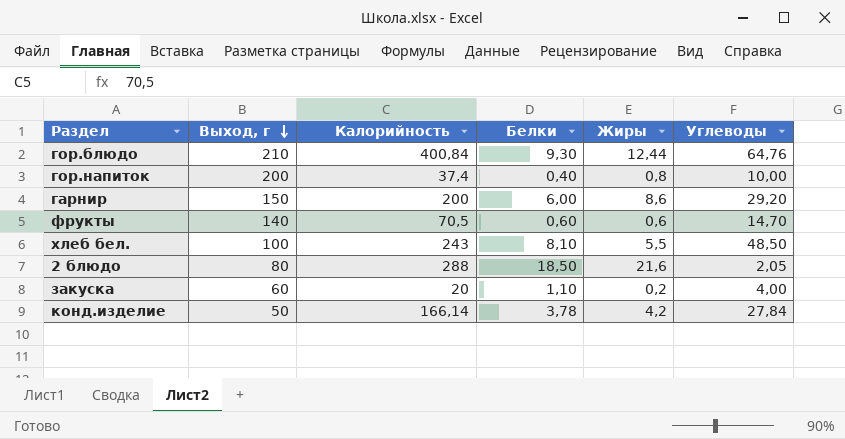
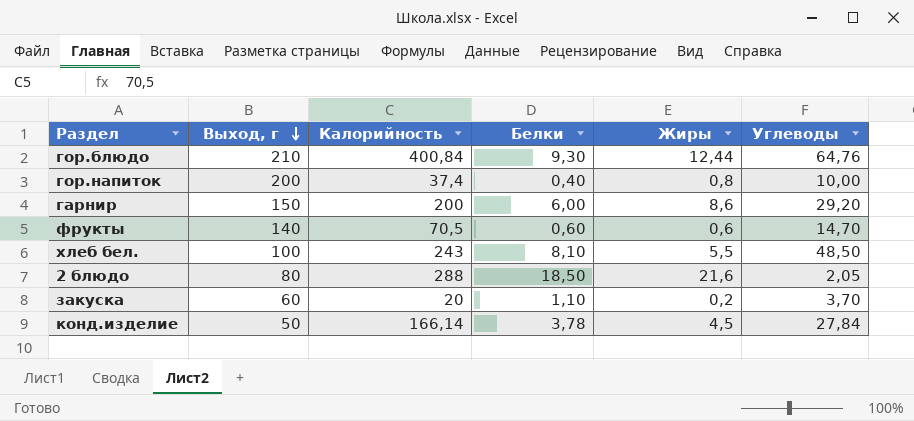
закуска | Углеводы: 4,00 -> 3,70
конд.изделие | Жиры: 4,2 -> 4,5

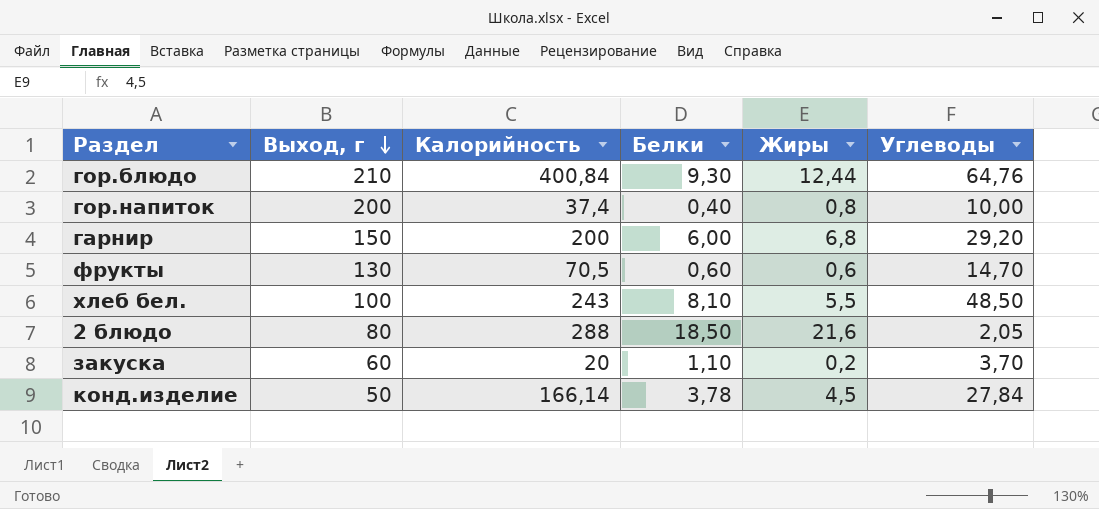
гарнир | Жиры: 8,6 -> 6,8
фрукты | Выход, г: 140 -> 130

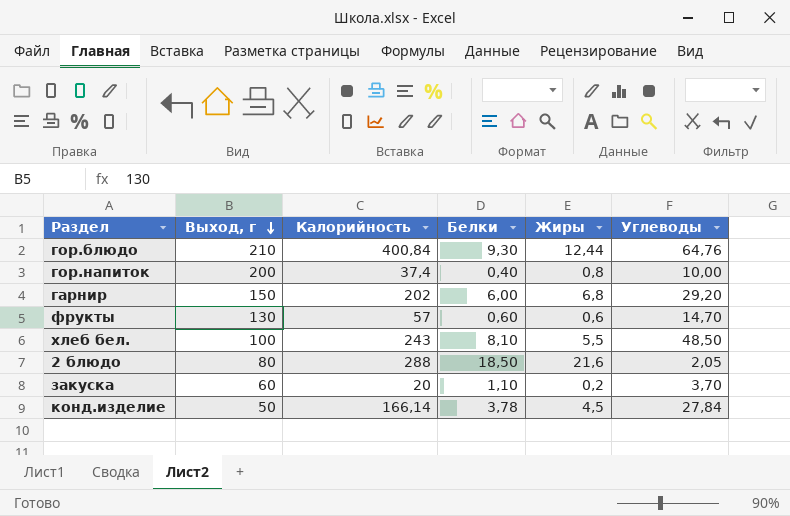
гарнир | Калорийность: 200 -> 202
фрукты | Калорийность: 70,5 -> 57

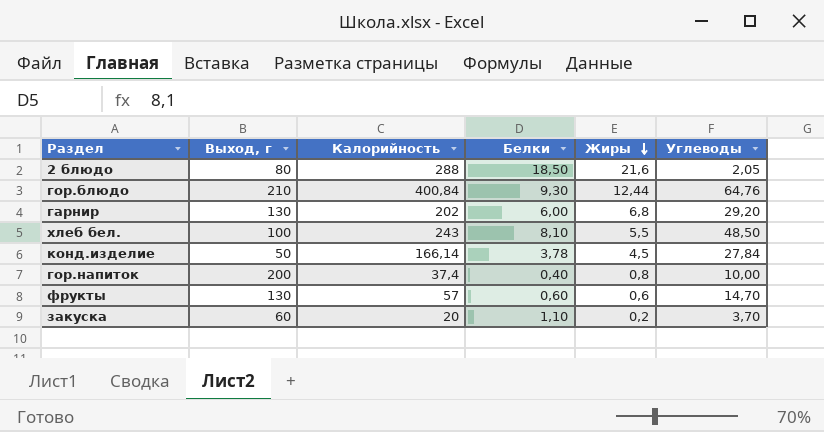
row order: Выход, г descending -> Жиры descending
гарнир | Выход, г: 150 -> 130

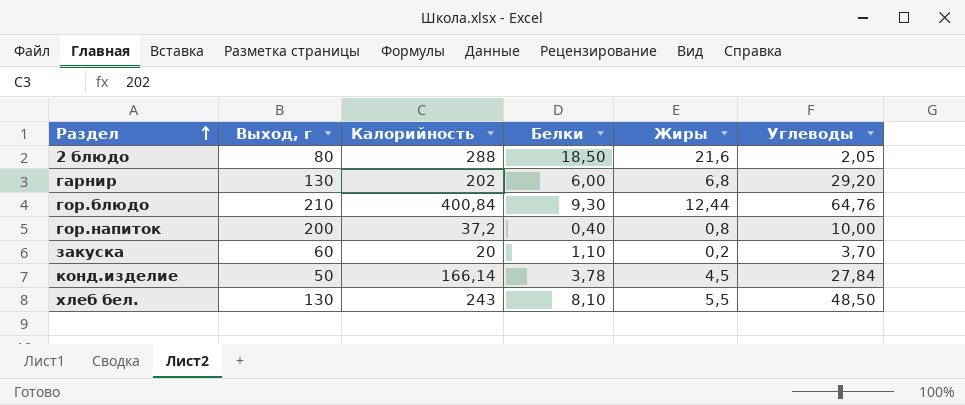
row order: Жиры descending -> Раздел ascending
row фрукты: 130 | 57 | 0,60 | 0,6 | 14,70 -> none
гор.напиток | Калорийность: 37,4 -> 37,2
хлеб бел. | Выход, г: 100 -> 130

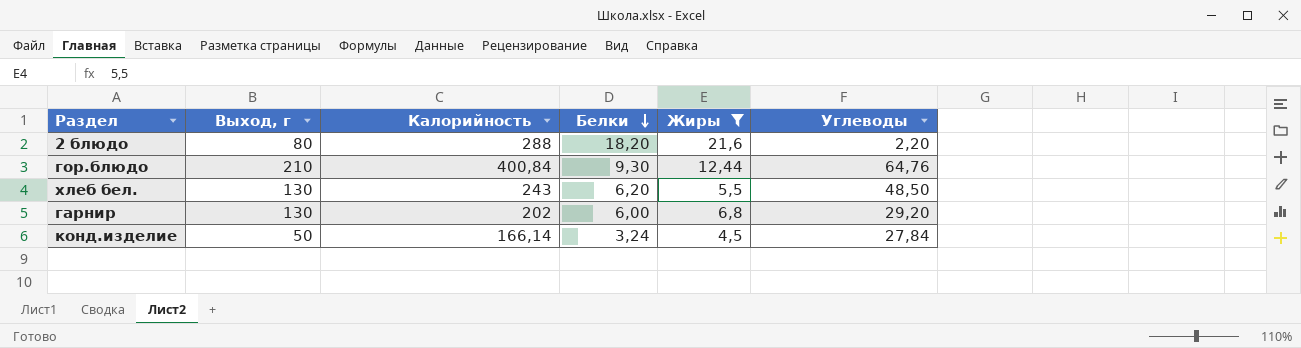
filter: none -> Жиры >= 4,5
row order: Раздел ascending -> Белки descending
2 блюдо | Белки: 18,50 -> 18,20
2 блюдо | Углеводы: 2,05 -> 2,20
хлеб бел. | Белки: 8,10 -> 6,20
конд.изделие | Белки: 3,78 -> 3,24

